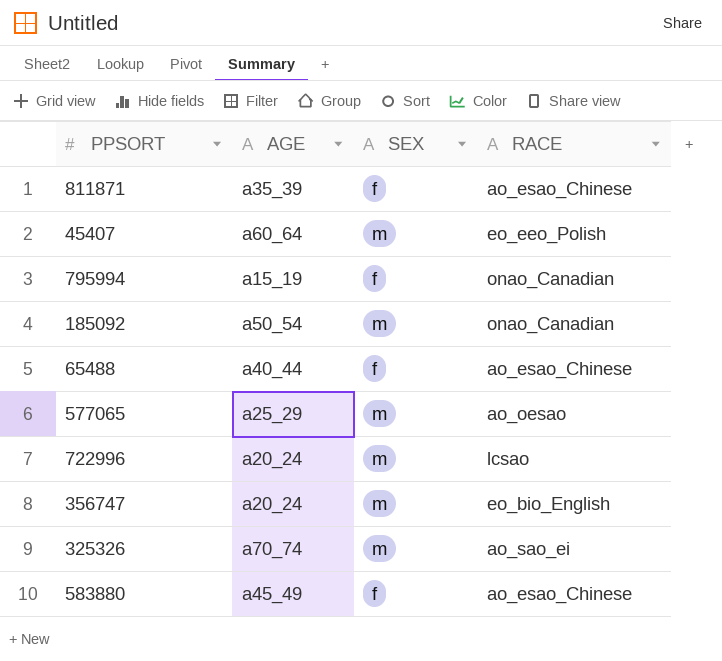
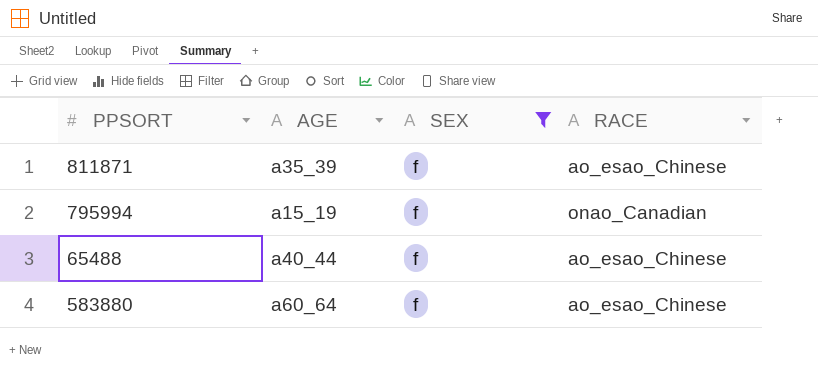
filter: none -> SEX = f
583880 | AGE: a45_49 -> a60_64

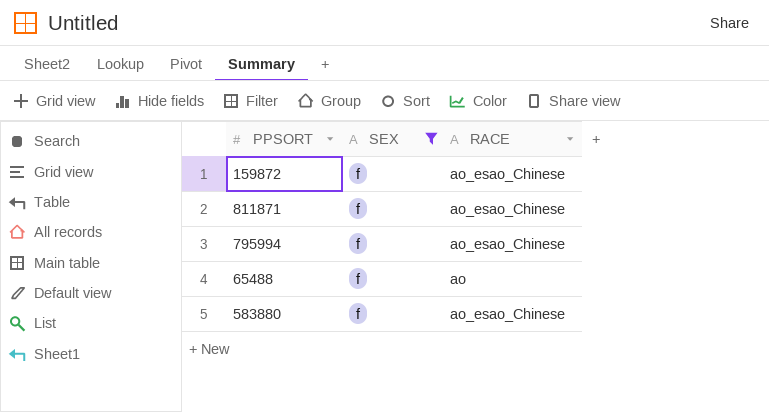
column AGE | position: 2 -> none
row 159872: none -> f | ao_esao_Chinese
795994 | RACE: onao_Canadian -> ao_esao_Chinese
65488 | RACE: ao_esao_Chinese -> ao

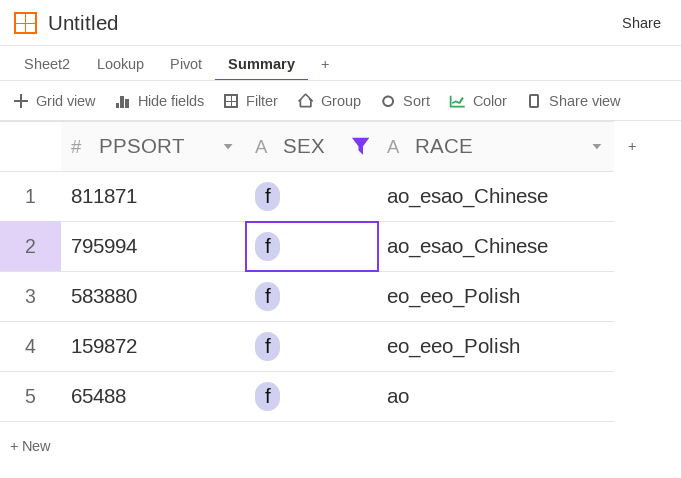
row order: none -> PPSORT descending
583880 | RACE: ao_esao_Chinese -> eo_eeo_Polish
159872 | RACE: ao_esao_Chinese -> eo_eeo_Polish

